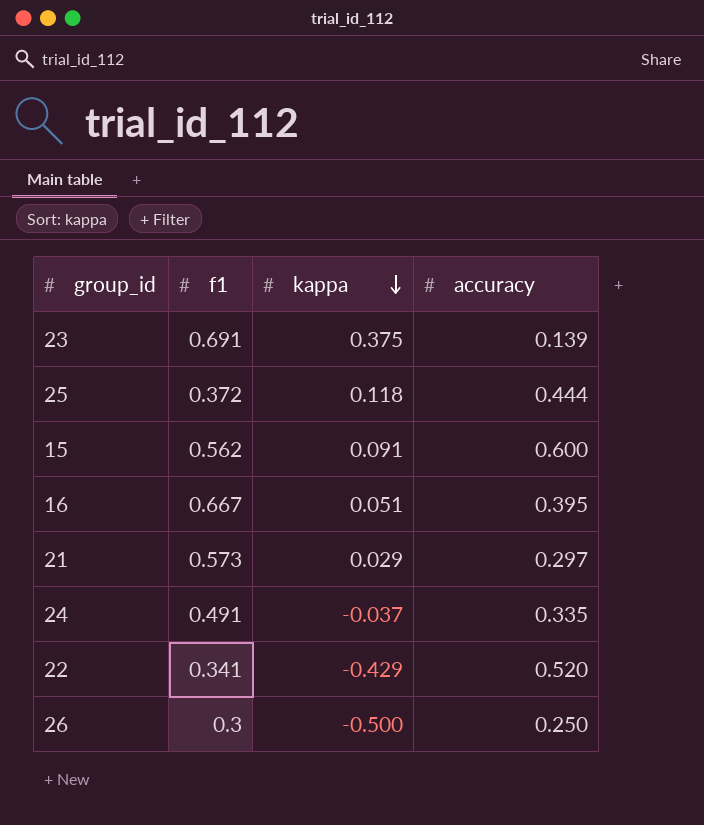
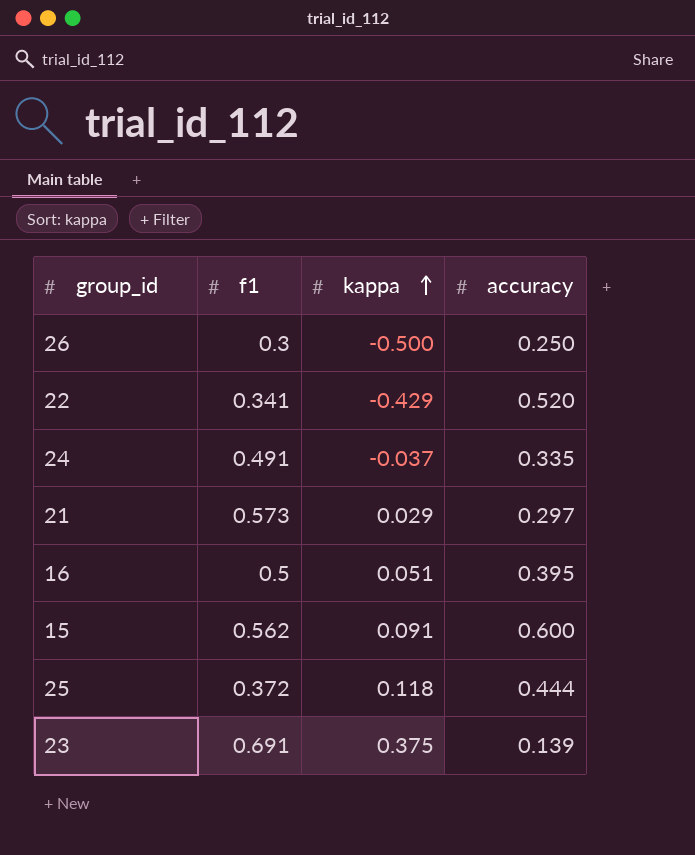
row order: kappa descending -> kappa ascending
16 | f1: 0.667 -> 0.5

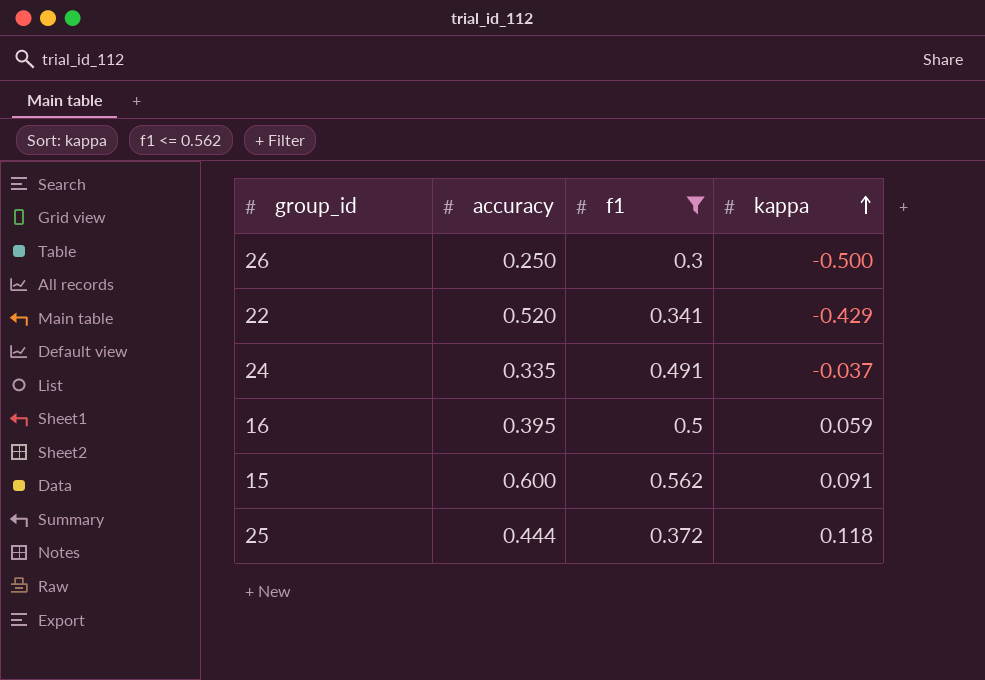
filter: none -> f1 <= 0.562
column accuracy | position: 4 -> 2
16 | kappa: 0.051 -> 0.059

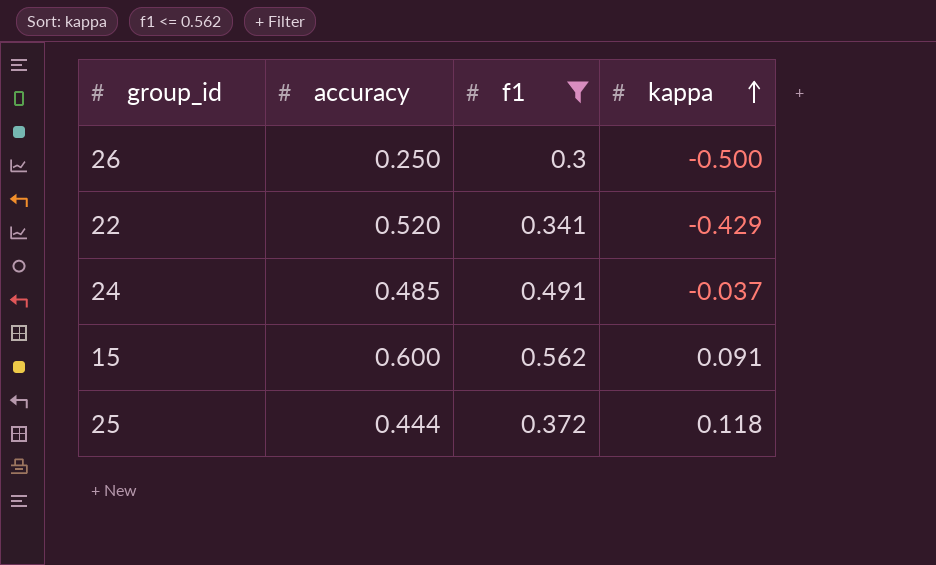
row 16: 0.395 | 0.5 | 0.059 -> none
24 | accuracy: 0.335 -> 0.485

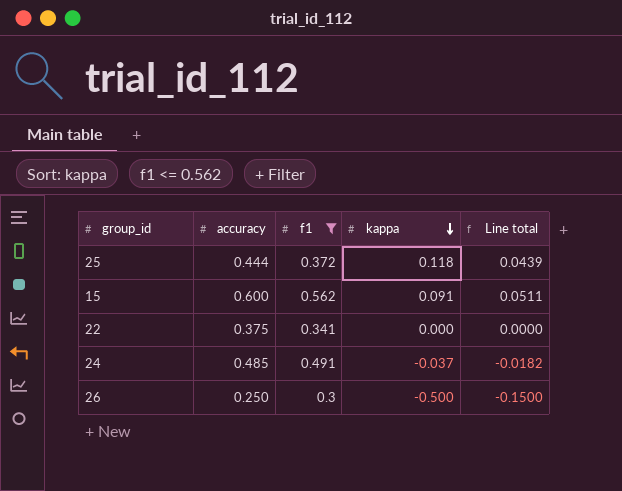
row order: kappa ascending -> kappa descending
column Line total | formula: none -> [f1] * [kappa]
22 | accuracy: 0.520 -> 0.375
22 | kappa: -0.429 -> 0.000

